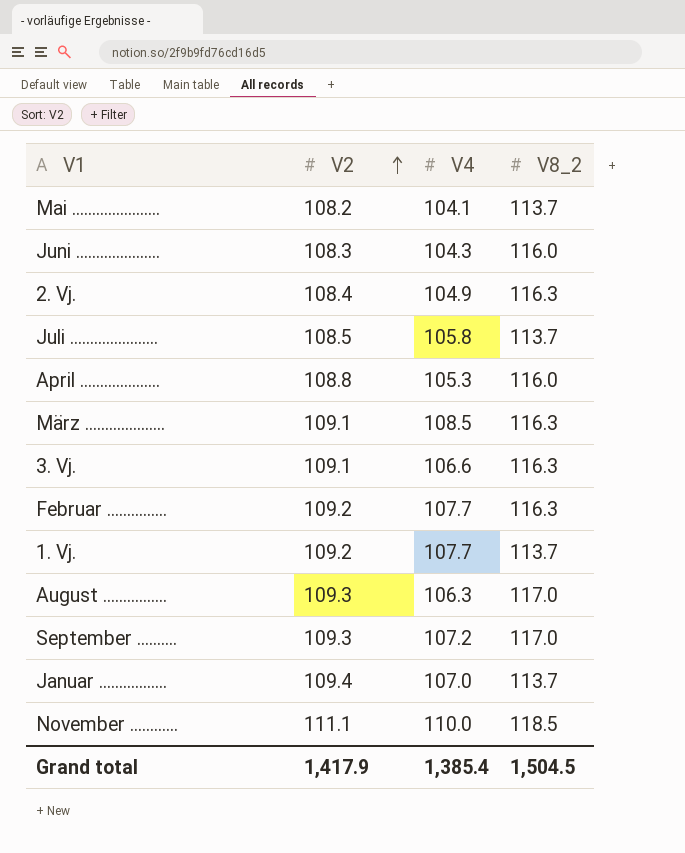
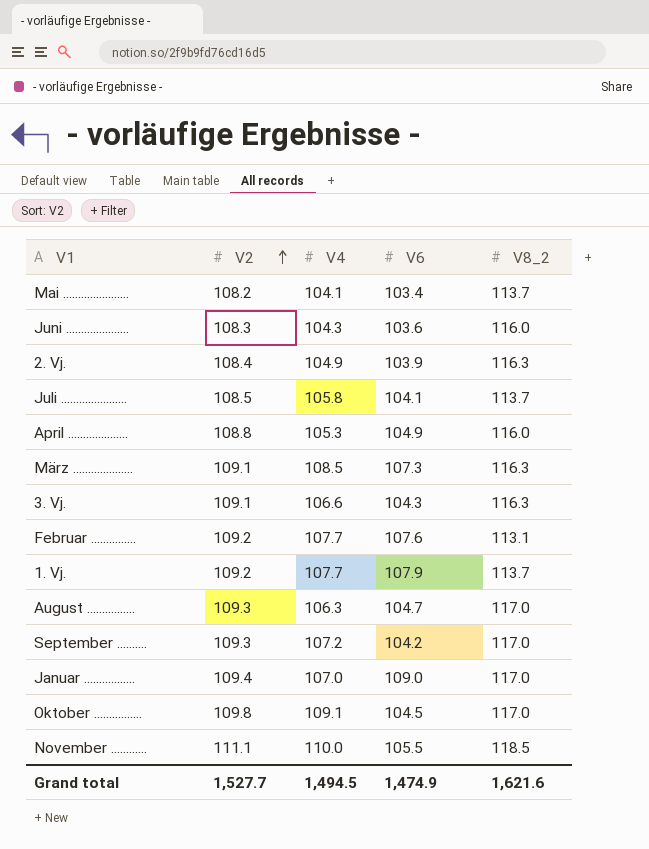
column V6 | position: none -> 4
Februar ............... | V8_2: 116.3 -> 113.1
Januar ................. | V8_2: 113.7 -> 117.0
row Oktober ................: none -> 109.8 | 109.1 | 104.5 | 117.0
Grand total | V2: 1,417.9 -> 1,527.7
Grand total | V4: 1,385.4 -> 1,494.5
Grand total | V8_2: 1,504.5 -> 1,621.6

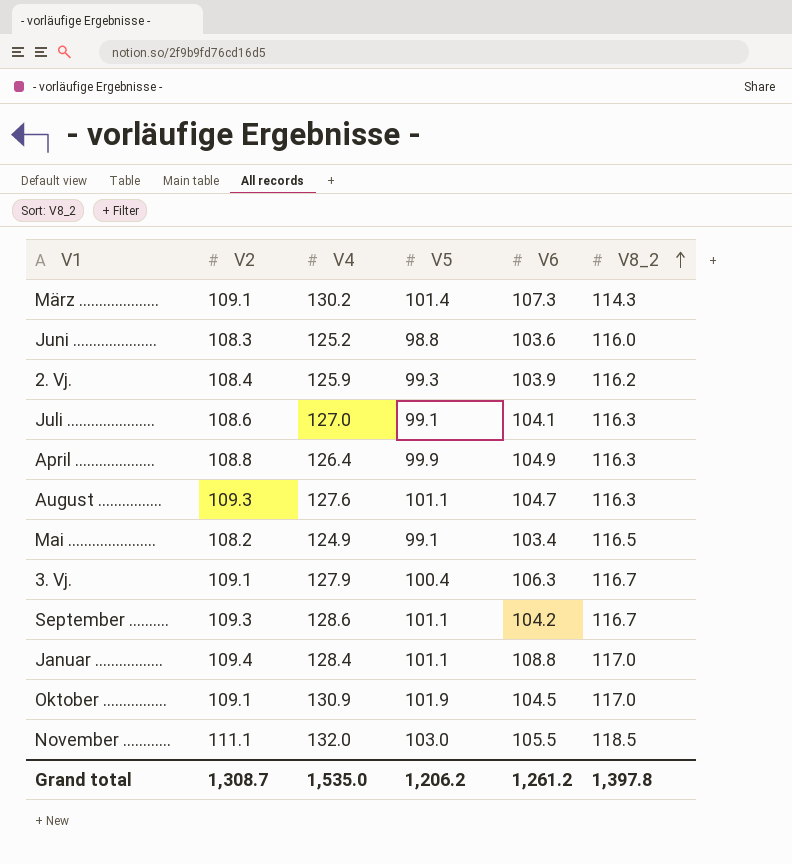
row order: V2 ascending -> V8_2 ascending
column V5 | position: none -> 4
row Februar ...............: 109.2 | 107.7 | 107.6 | 113.1 -> none
row 1. Vj.: 109.2 | 107.7 | 107.9 | 113.7 -> none
März .................... | V4: 108.5 -> 130.2
März .................... | V8_2: 116.3 -> 114.3
Juni ..................... | V4: 104.3 -> 125.2
2. Vj. | V4: 104.9 -> 125.9
2. Vj. | V8_2: 116.3 -> 116.2
Juli ...................... | V2: 108.5 -> 108.6
Juli ...................... | V4: 105.8 -> 127.0
Juli ...................... | V8_2: 113.7 -> 116.3
April .................... | V4: 105.3 -> 126.4
April .................... | V8_2: 116.0 -> 116.3
August ................ | V4: 106.3 -> 127.6
August ................ | V8_2: 117.0 -> 116.3
Mai ...................... | V4: 104.1 -> 124.9
Mai ...................... | V8_2: 113.7 -> 116.5
3. Vj. | V4: 106.6 -> 127.9
3. Vj. | V6: 104.3 -> 106.3
3. Vj. | V8_2: 116.3 -> 116.7
September .......... | V4: 107.2 -> 128.6
September .......... | V8_2: 117.0 -> 116.7
Januar ................. | V4: 107.0 -> 128.4
Januar ................. | V6: 109.0 -> 108.8
Oktober ................ | V2: 109.8 -> 109.1
Oktober ................ | V4: 109.1 -> 130.9
November ............ | V4: 110.0 -> 132.0
Grand total | V2: 1,527.7 -> 1,308.7
Grand total | V4: 1,494.5 -> 1,535.0
Grand total | V6: 1,474.9 -> 1,261.2
Grand total | V8_2: 1,621.6 -> 1,397.8

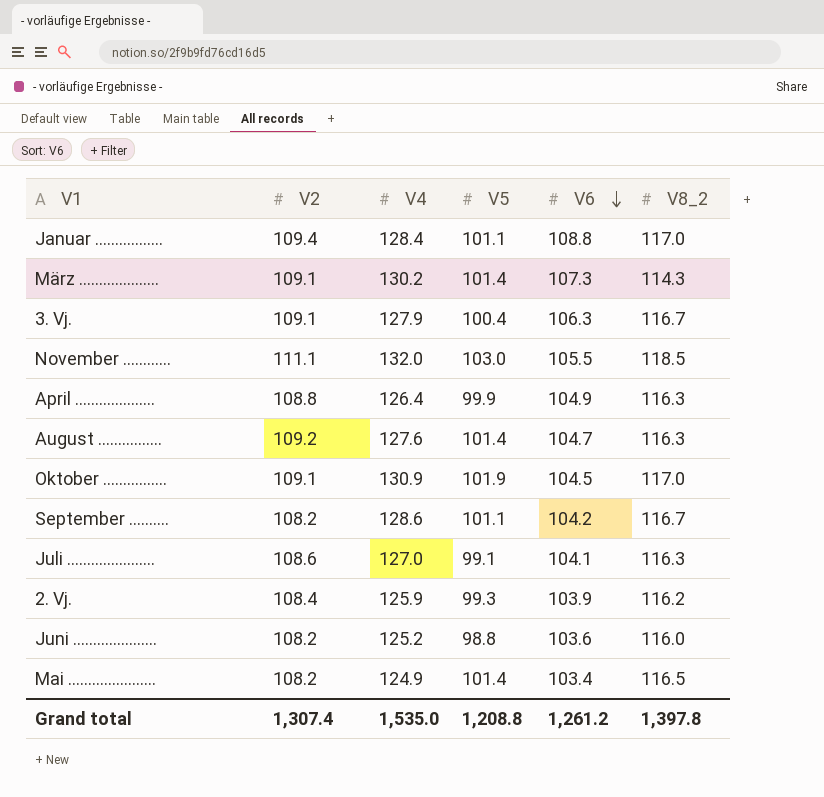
row order: V8_2 ascending -> V6 descending
August ................ | V2: 109.3 -> 109.2
August ................ | V5: 101.1 -> 101.4
September .......... | V2: 109.3 -> 108.2
Juni ..................... | V2: 108.3 -> 108.2
Mai ...................... | V5: 99.1 -> 101.4
Grand total | V2: 1,308.7 -> 1,307.4
Grand total | V5: 1,206.2 -> 1,208.8

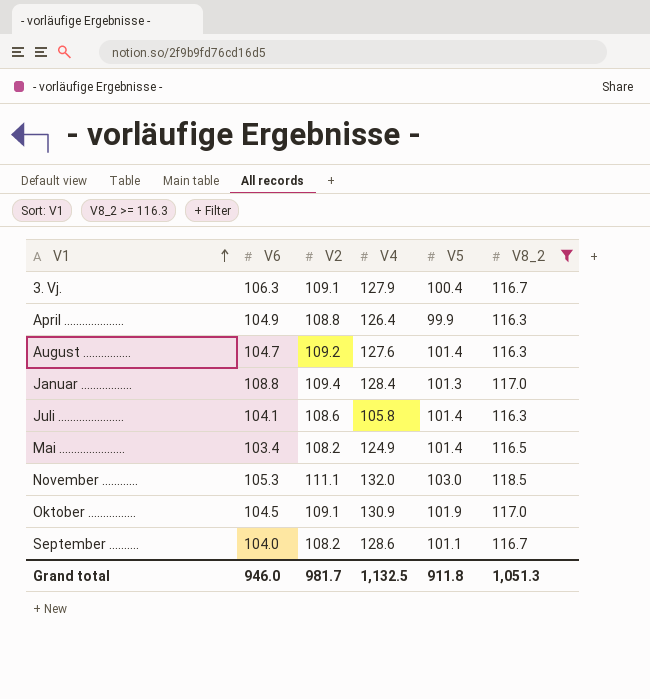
filter: none -> V8_2 >= 116.3
row order: V6 descending -> V1 ascending
column V6 | position: 5 -> 2
Januar ................. | V5: 101.1 -> 101.3
Juli ...................... | V4: 127.0 -> 105.8
Juli ...................... | V5: 99.1 -> 101.4
November ............ | V6: 105.5 -> 105.3
September .......... | V6: 104.2 -> 104.0
Grand total | V6: 1,261.2 -> 946.0
Grand total | V2: 1,307.4 -> 981.7
Grand total | V4: 1,535.0 -> 1,132.5
Grand total | V5: 1,208.8 -> 911.8
Grand total | V8_2: 1,397.8 -> 1,051.3

